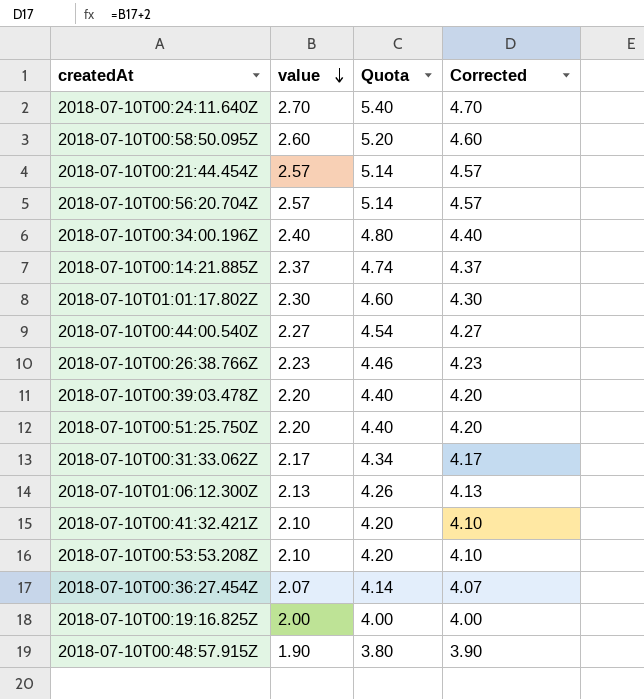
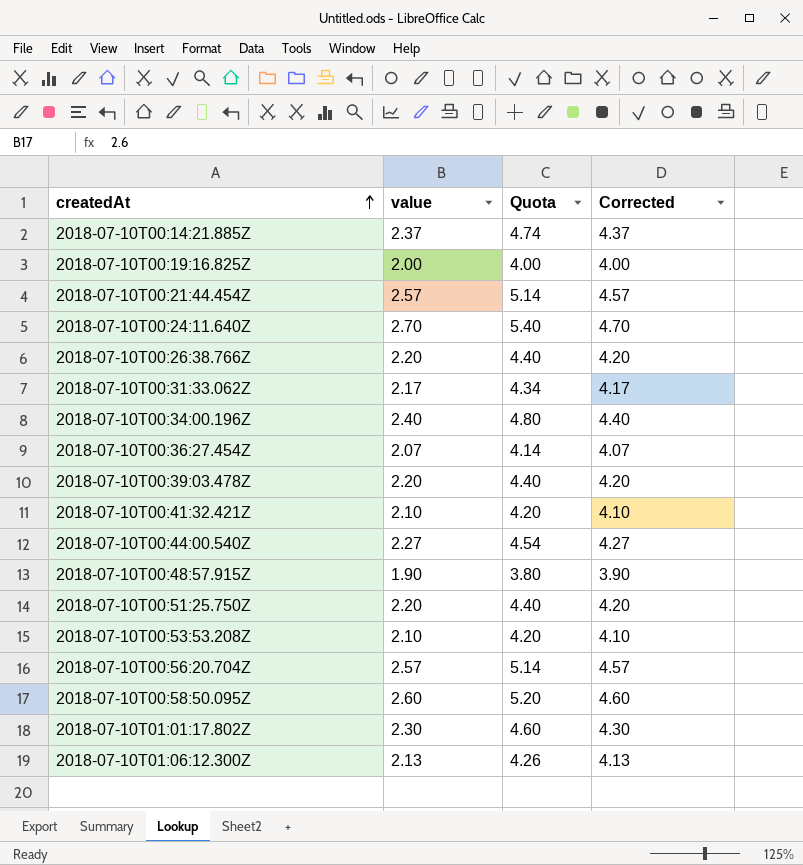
row order: value descending -> createdAt ascending
2018-07-10T00:26:38.766Z | value: 2.23 -> 2.20
2018-07-10T00:26:38.766Z | Quota: 4.46 -> 4.40
2018-07-10T00:26:38.766Z | Corrected: 4.23 -> 4.20

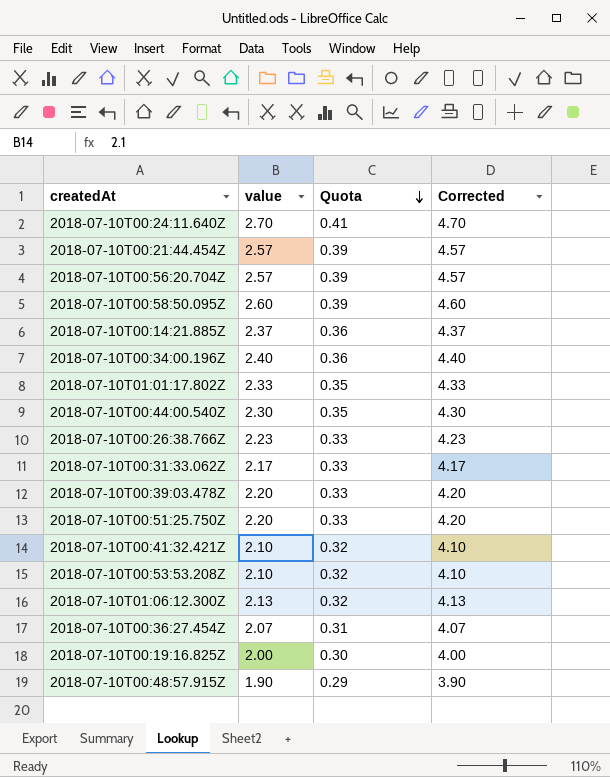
row order: createdAt ascending -> Quota descending
column Quota | formula: [value] * 2 -> [value] * 0.15
2018-07-10T01:01:17.802Z | value: 2.30 -> 2.33
2018-07-10T01:01:17.802Z | Corrected: 4.30 -> 4.33
2018-07-10T00:44:00.540Z | value: 2.27 -> 2.30
2018-07-10T00:44:00.540Z | Corrected: 4.27 -> 4.30
2018-07-10T00:26:38.766Z | value: 2.20 -> 2.23
2018-07-10T00:26:38.766Z | Corrected: 4.20 -> 4.23

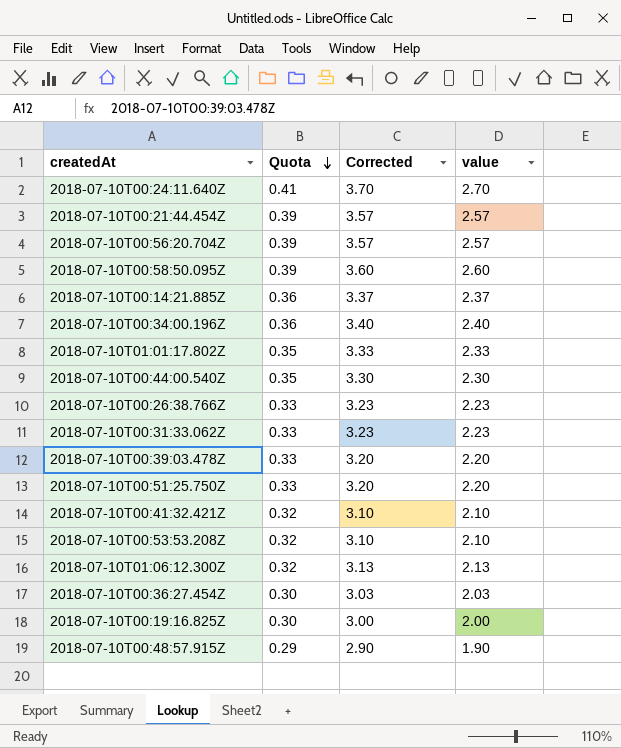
column Corrected | formula: [value] + 2 -> [value] + 1
column value | position: 2 -> 4
2018-07-10T00:31:33.062Z | value: 2.17 -> 2.23
2018-07-10T00:36:27.454Z | Quota: 0.31 -> 0.30
2018-07-10T00:36:27.454Z | value: 2.07 -> 2.03

